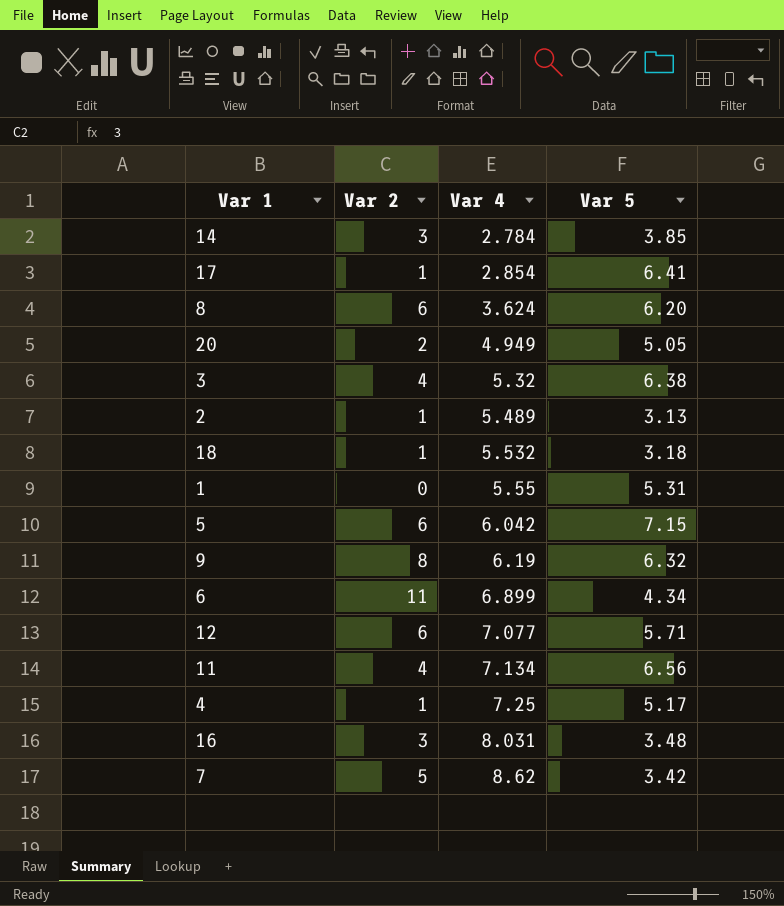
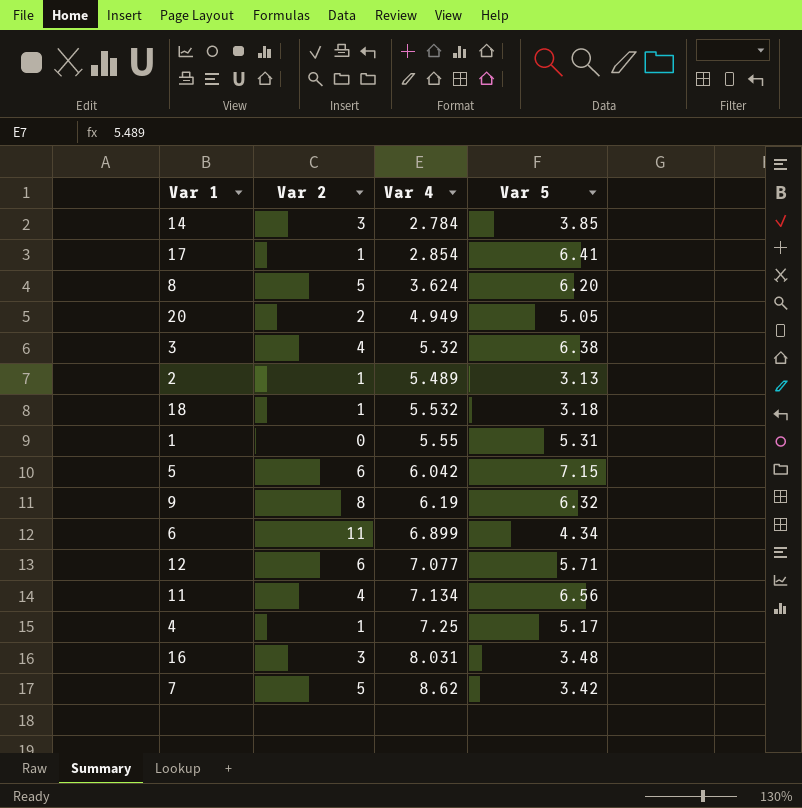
8 | Var 2: 6 -> 5

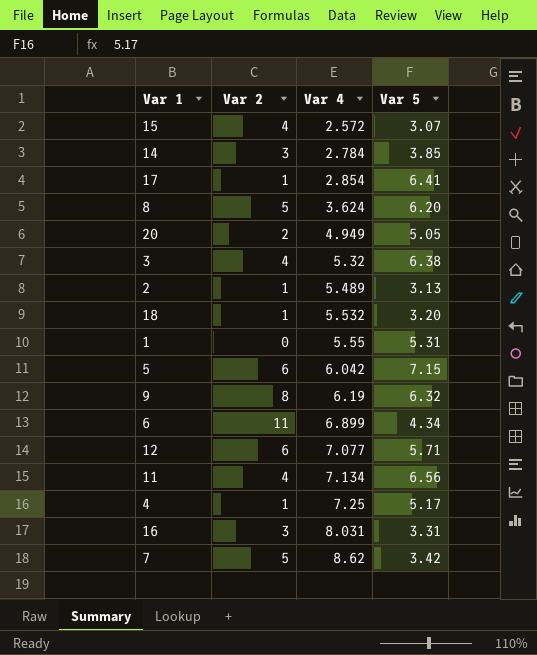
row 15: none -> 4 | 2.572 | 3.07
18 | Var 5: 3.18 -> 3.20
16 | Var 5: 3.48 -> 3.31

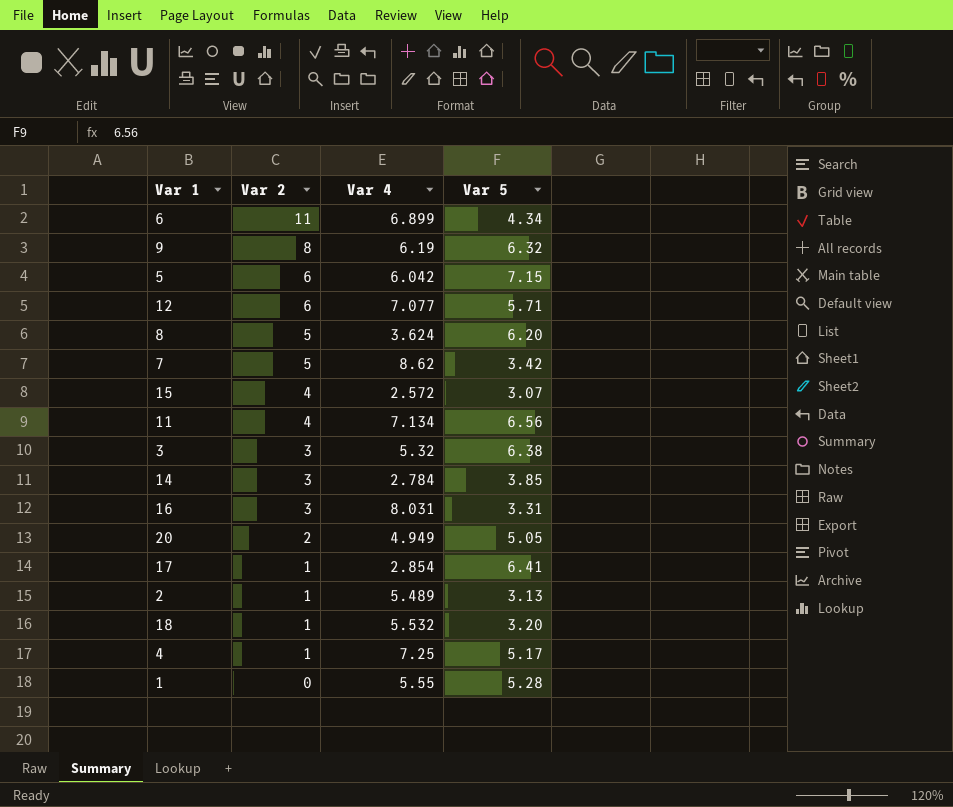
row order: Var 4 ascending -> Var 2 descending
3 | Var 2: 4 -> 3
1 | Var 5: 5.31 -> 5.28

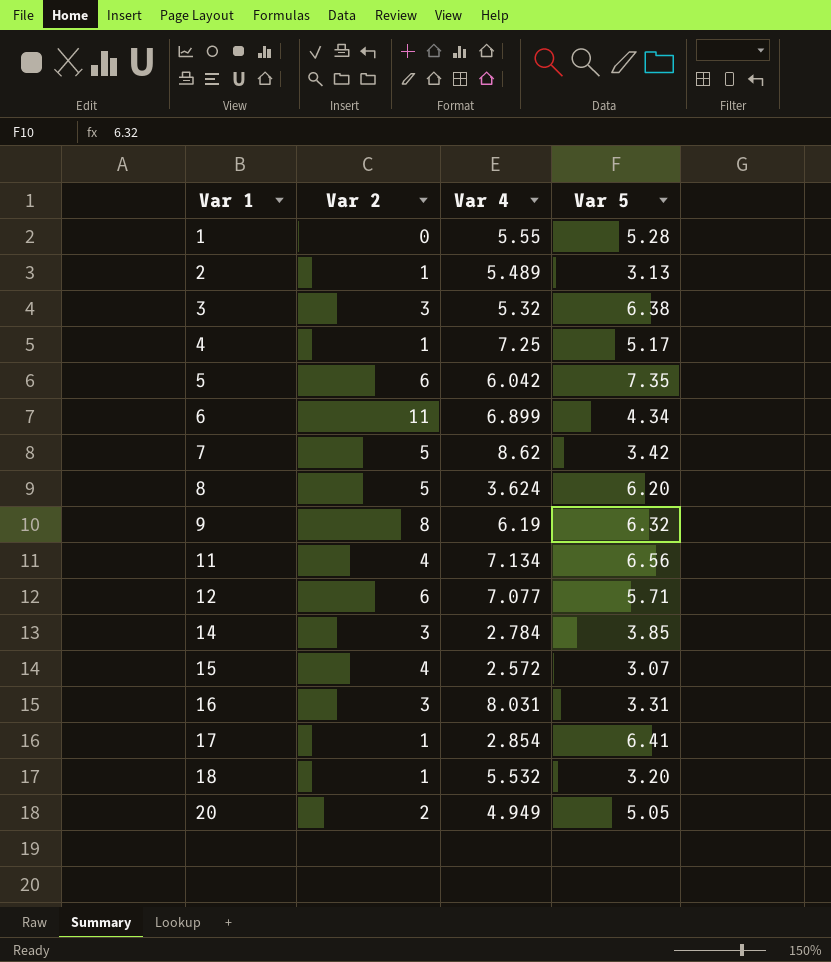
row order: Var 2 descending -> Var 1 ascending
5 | Var 5: 7.15 -> 7.35

